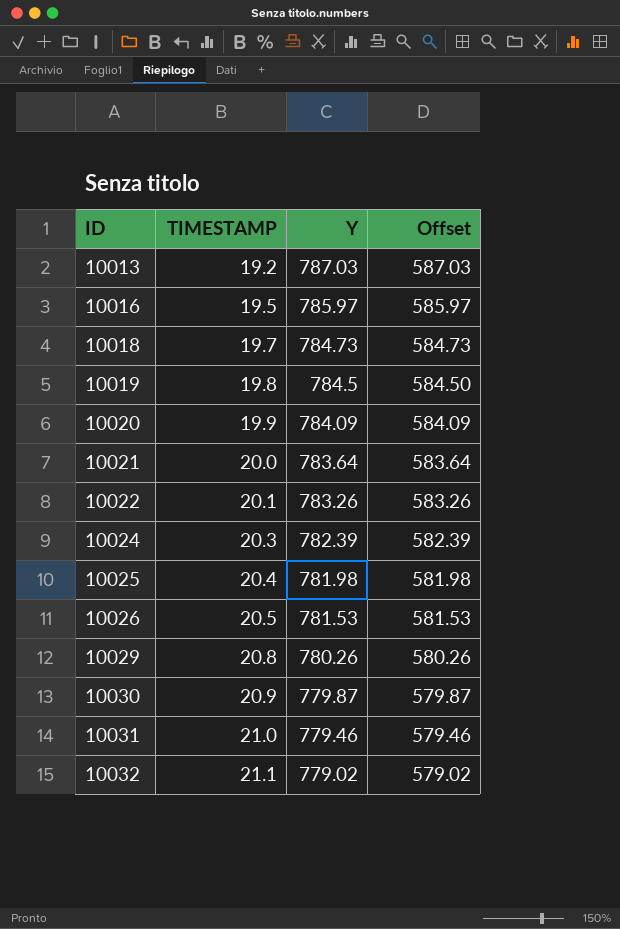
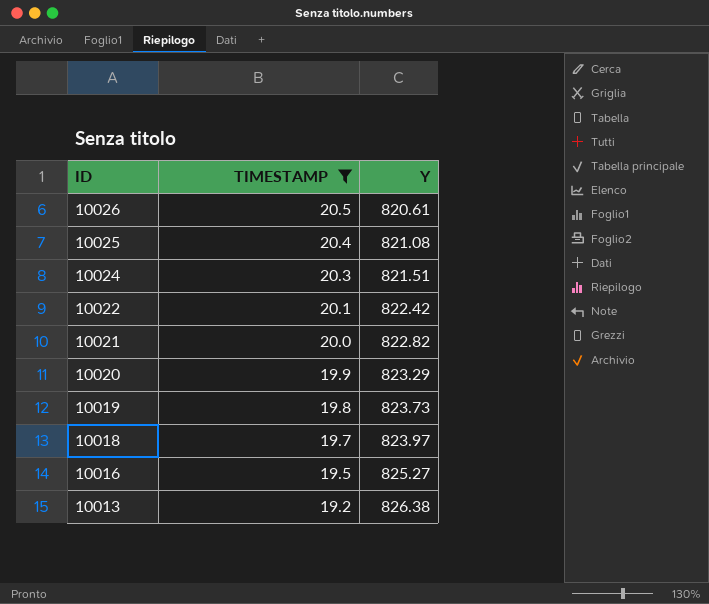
filter: none -> TIMESTAMP <= 20.5
row order: ID ascending -> ID descending
column Offset | formula: [Y] - 200 -> none
10026 | Y: 781.53 -> 820.61
10025 | Y: 781.98 -> 821.08
10024 | Y: 782.39 -> 821.51
10022 | Y: 783.26 -> 822.42
10021 | Y: 783.64 -> 822.82
10020 | Y: 784.09 -> 823.29
10019 | Y: 784.5 -> 823.73
10018 | Y: 784.73 -> 823.97
10016 | Y: 785.97 -> 825.27
10013 | Y: 787.03 -> 826.38

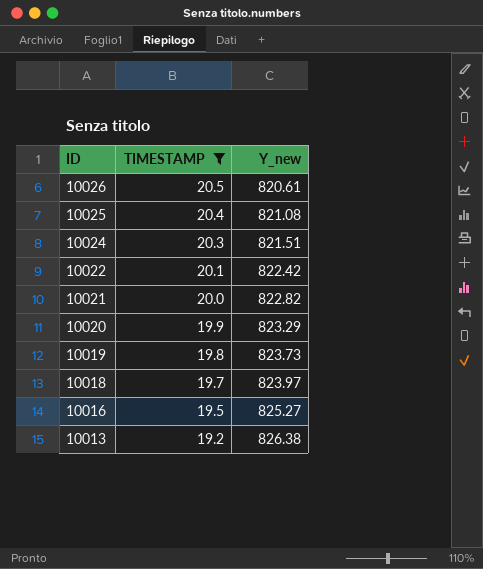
column name: Y -> Y_new

